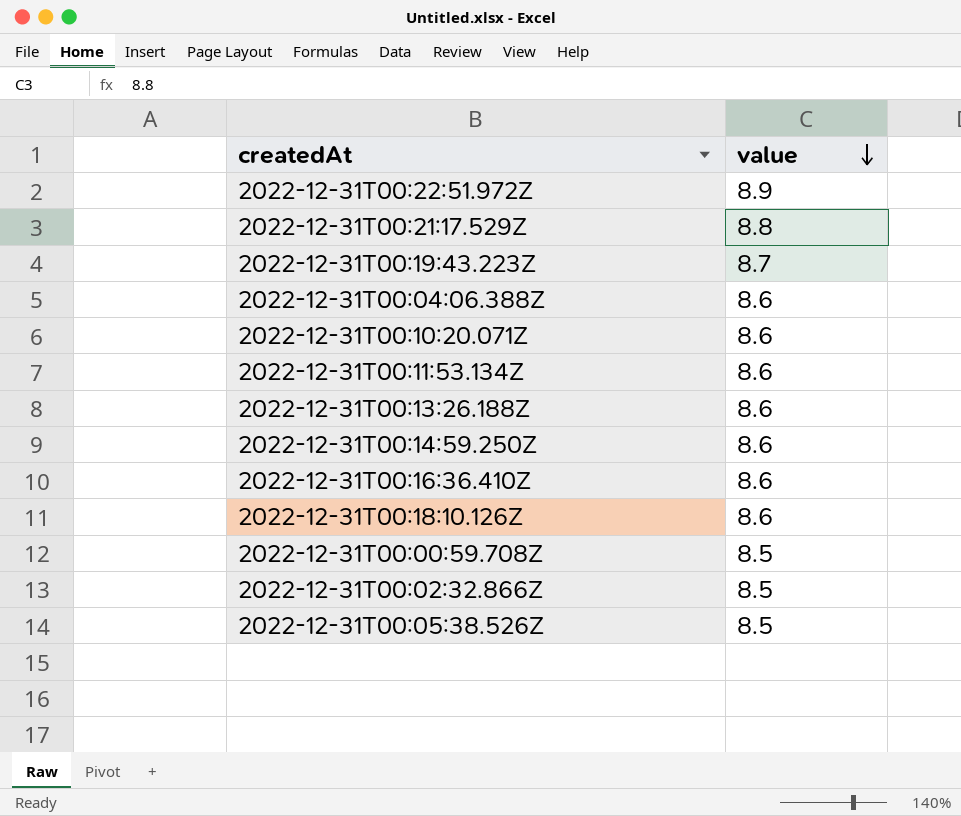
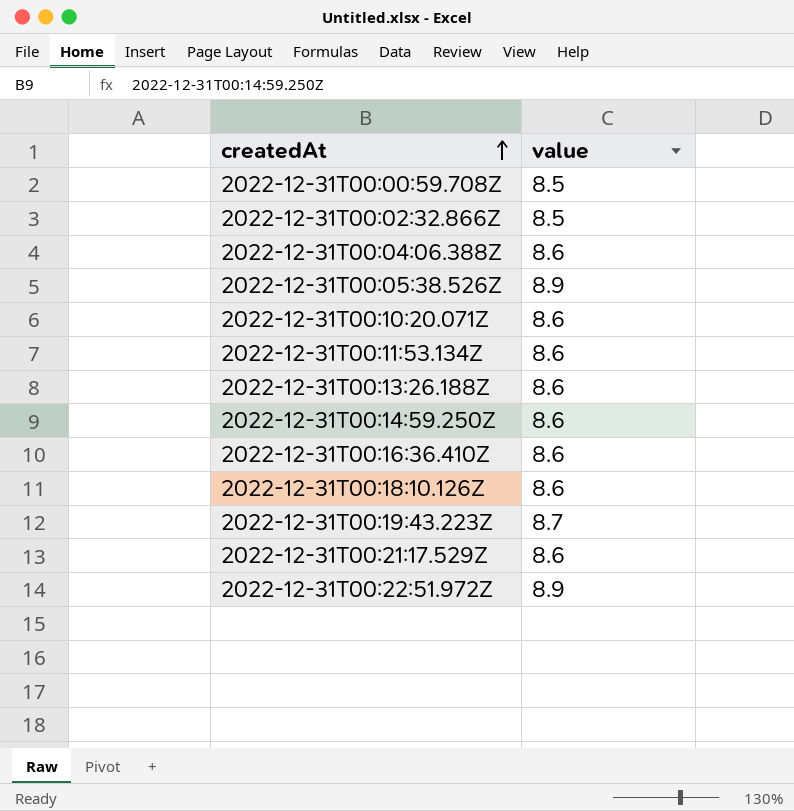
row order: value descending -> createdAt ascending
2022-12-31T00:05:38.526Z | value: 8.5 -> 8.9
2022-12-31T00:21:17.529Z | value: 8.8 -> 8.6

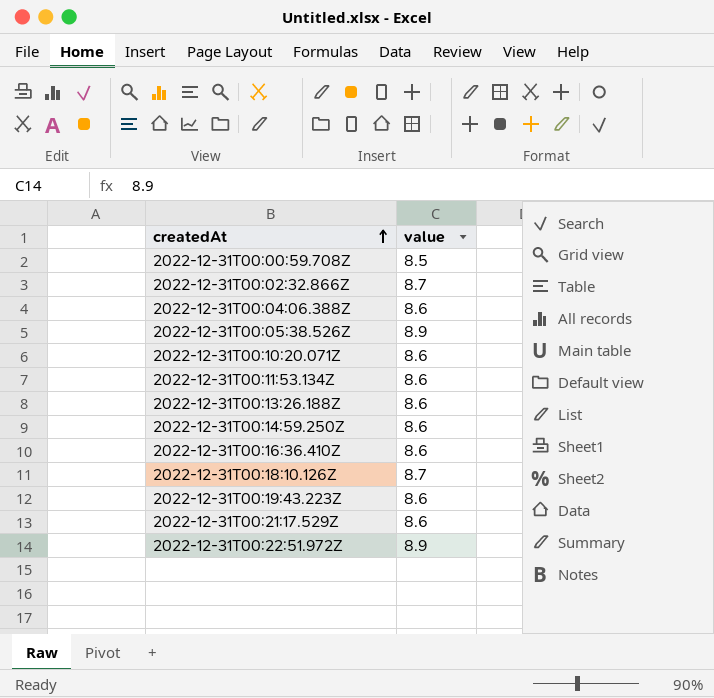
2022-12-31T00:02:32.866Z | value: 8.5 -> 8.7
2022-12-31T00:18:10.126Z | value: 8.6 -> 8.7
2022-12-31T00:19:43.223Z | value: 8.7 -> 8.6

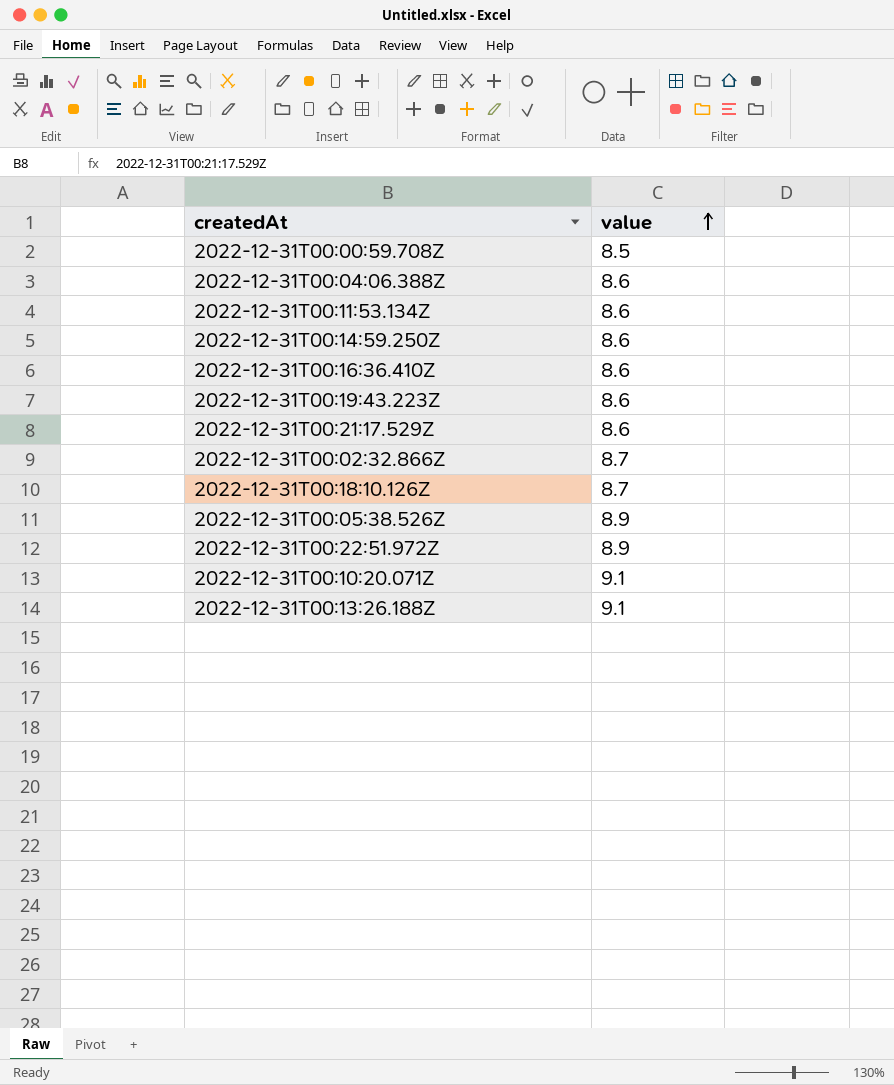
row order: createdAt ascending -> value ascending
2022-12-31T00:10:20.071Z | value: 8.6 -> 9.1
2022-12-31T00:13:26.188Z | value: 8.6 -> 9.1

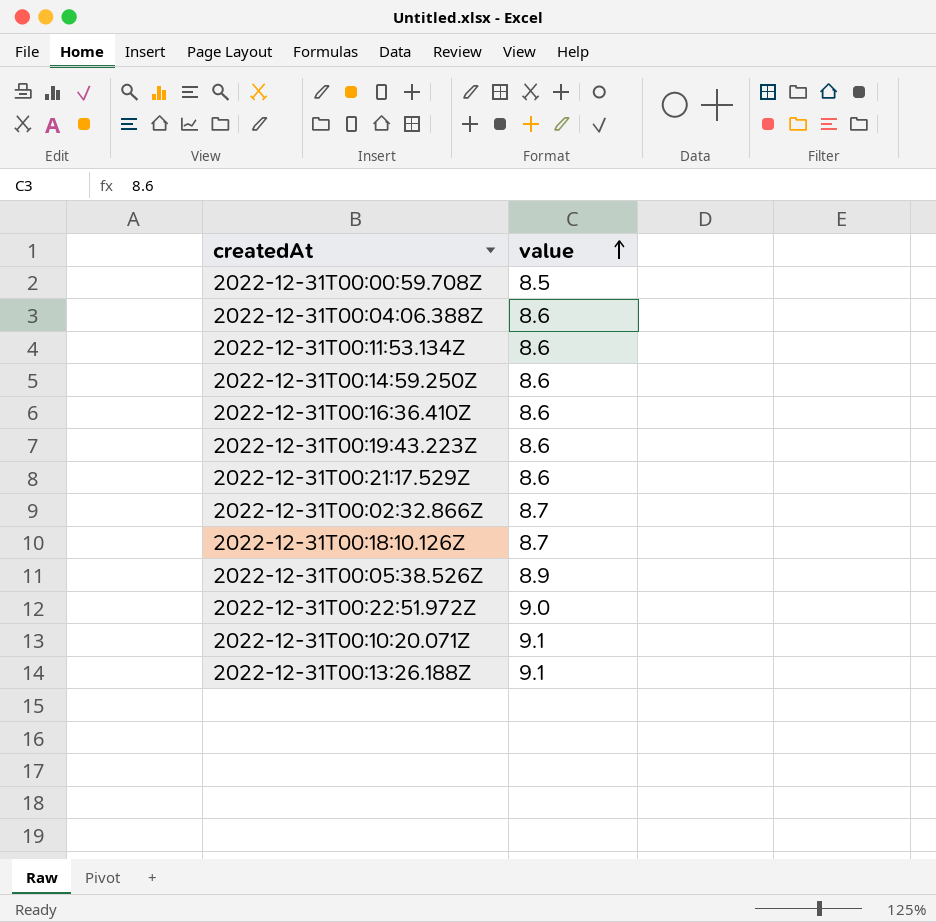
2022-12-31T00:22:51.972Z | value: 8.9 -> 9.0

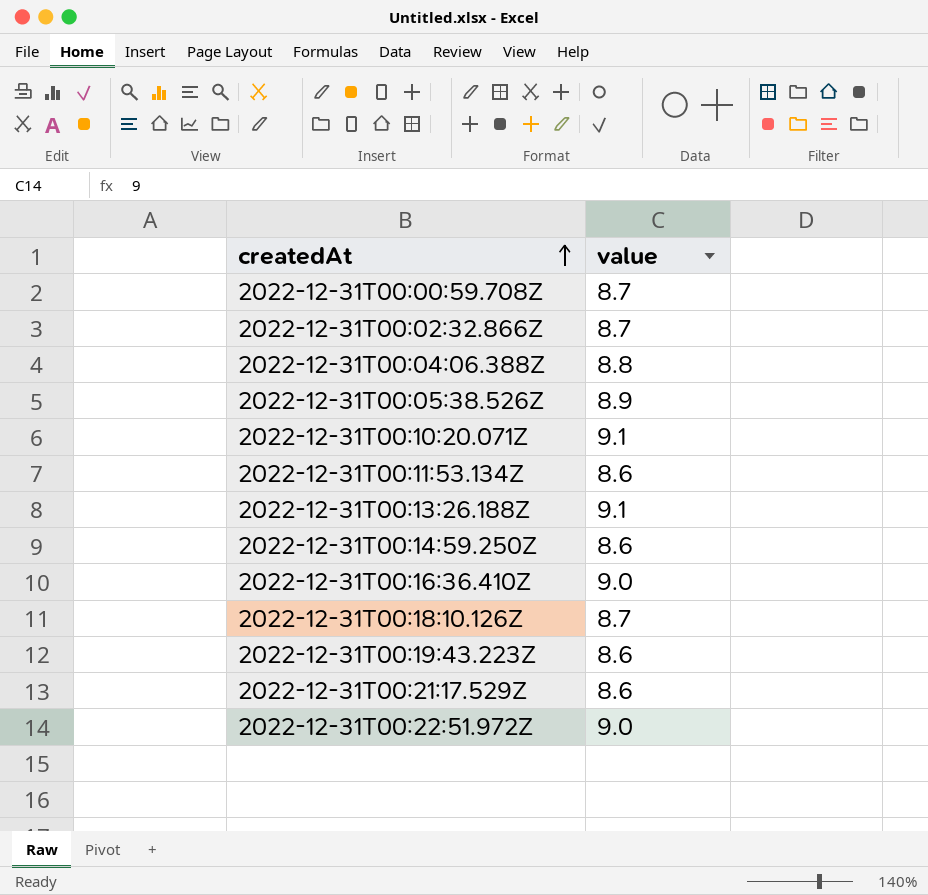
row order: value ascending -> createdAt ascending
2022-12-31T00:00:59.708Z | value: 8.5 -> 8.7
2022-12-31T00:04:06.388Z | value: 8.6 -> 8.8
2022-12-31T00:16:36.410Z | value: 8.6 -> 9.0

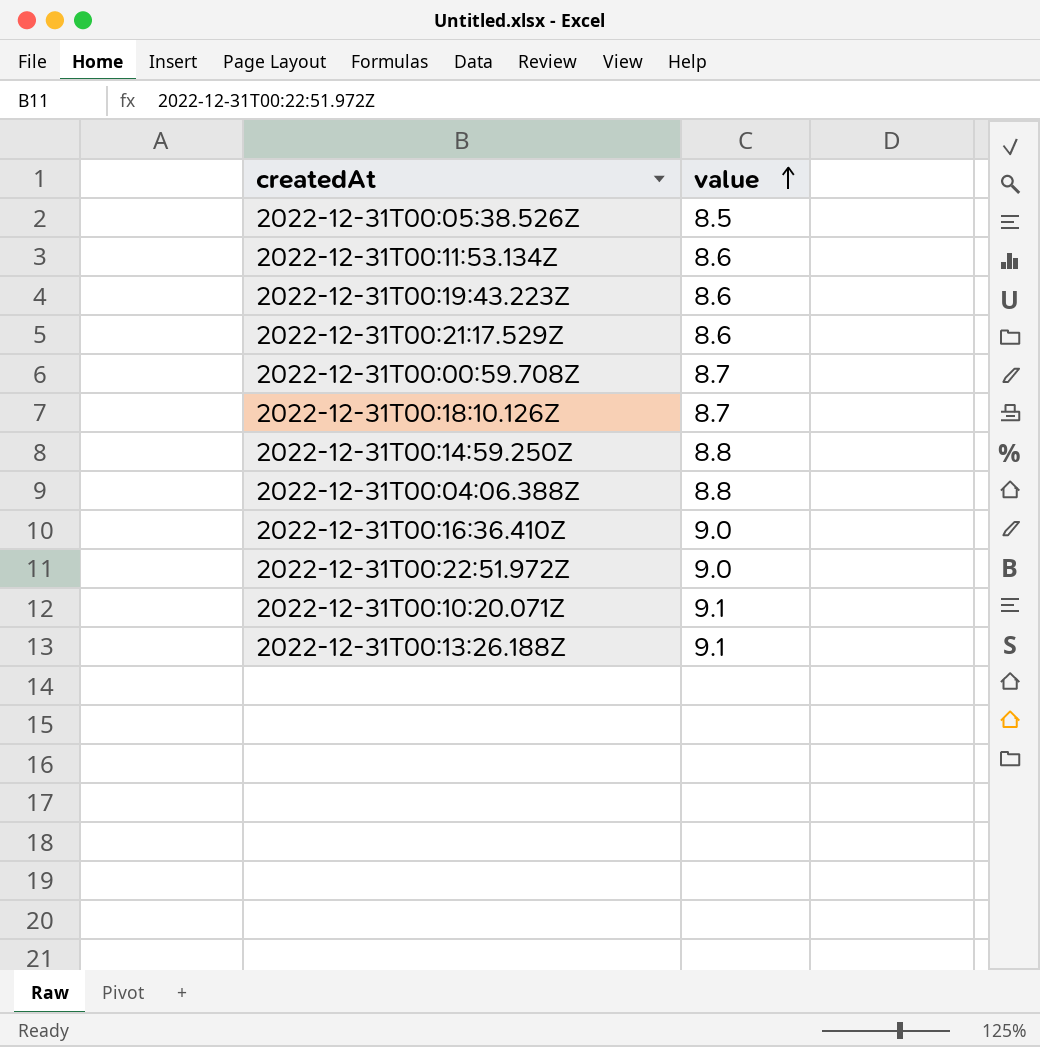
row order: createdAt ascending -> value ascending
row 2022-12-31T00:02:32.866Z: 8.7 -> none
2022-12-31T00:05:38.526Z | value: 8.9 -> 8.5
2022-12-31T00:14:59.250Z | value: 8.6 -> 8.8

